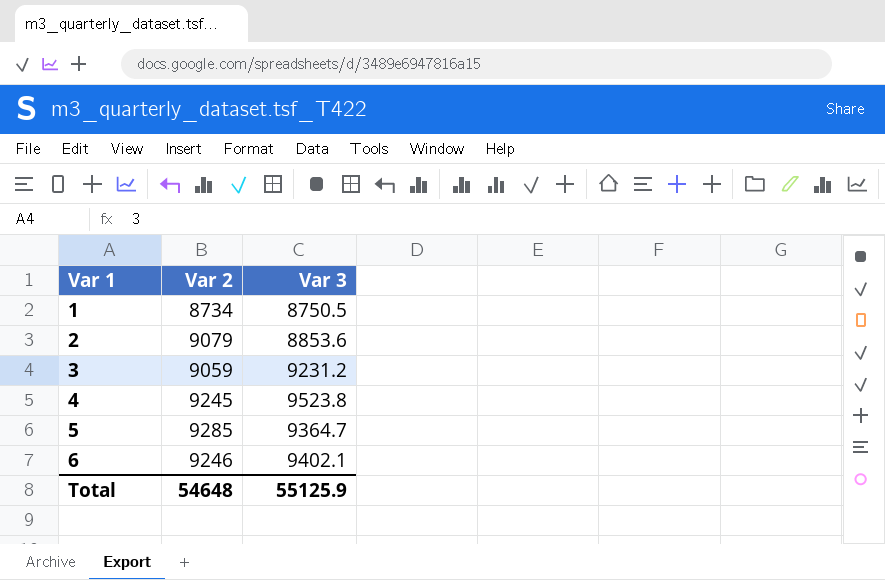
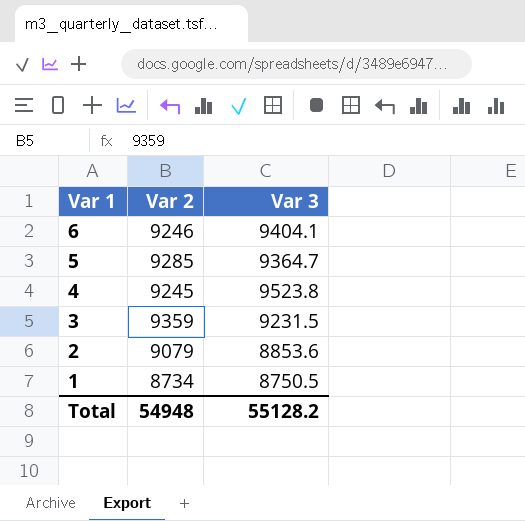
row order: Var 1 ascending -> Var 1 descending
6 | Var 3: 9402.1 -> 9404.1
3 | Var 2: 9059 -> 9359
3 | Var 3: 9231.2 -> 9231.5
Total | Var 2: 54648 -> 54948
Total | Var 3: 55125.9 -> 55128.2

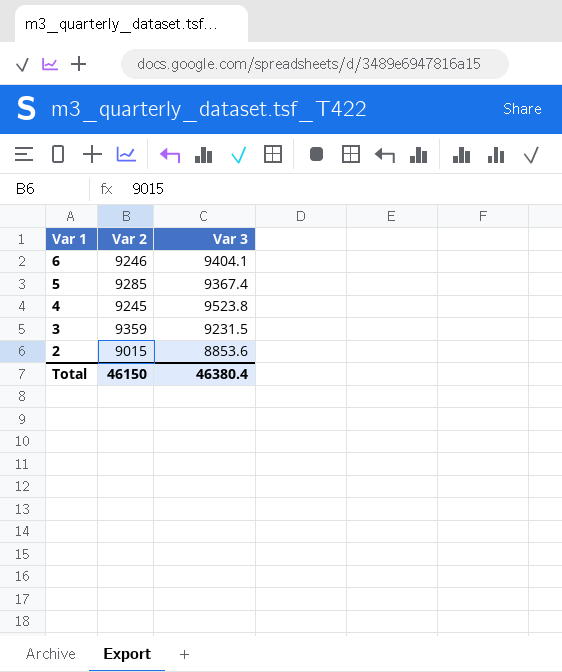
row 1: 8734 | 8750.5 -> none
5 | Var 3: 9364.7 -> 9367.4
2 | Var 2: 9079 -> 9015
Total | Var 2: 54948 -> 46150
Total | Var 3: 55128.2 -> 46380.4

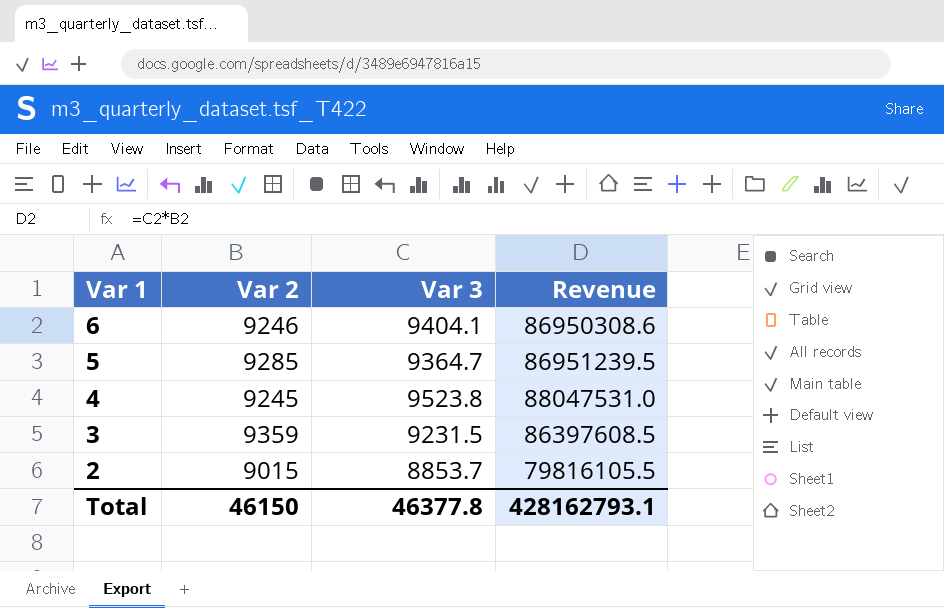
column Revenue | formula: none -> [Var 2] * [Var 3]
5 | Var 3: 9367.4 -> 9364.7
2 | Var 3: 8853.6 -> 8853.7
Total | Var 3: 46380.4 -> 46377.8

